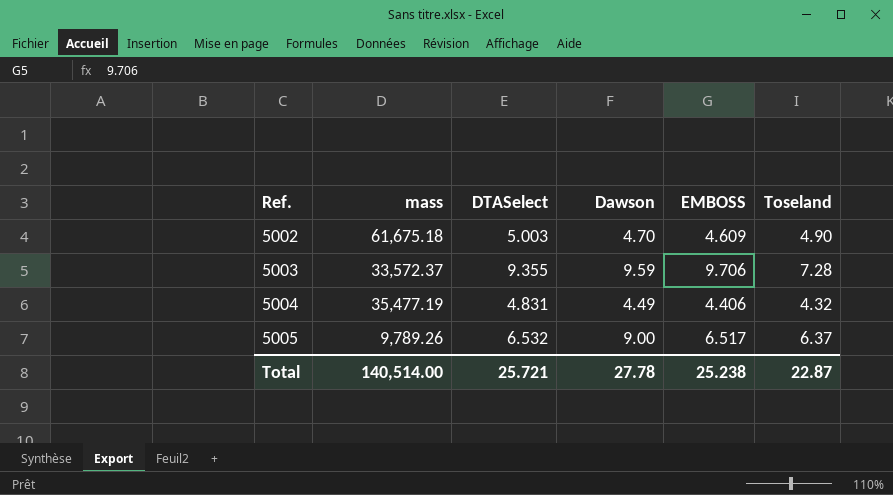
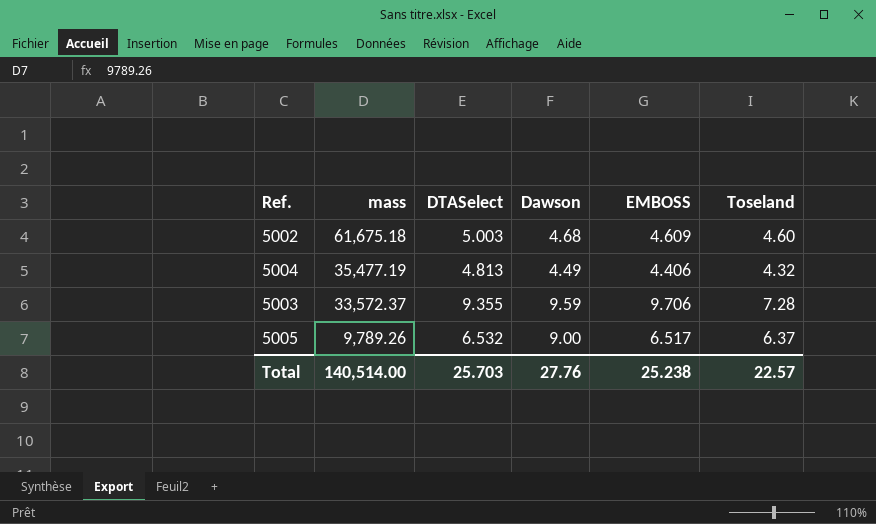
row order: Ref. ascending -> mass descending
5002 | Dawson: 4.70 -> 4.68
5002 | Toseland: 4.90 -> 4.60
5004 | DTASelect: 4.831 -> 4.813
Total | DTASelect: 25.721 -> 25.703
Total | Dawson: 27.78 -> 27.76
Total | Toseland: 22.87 -> 22.57

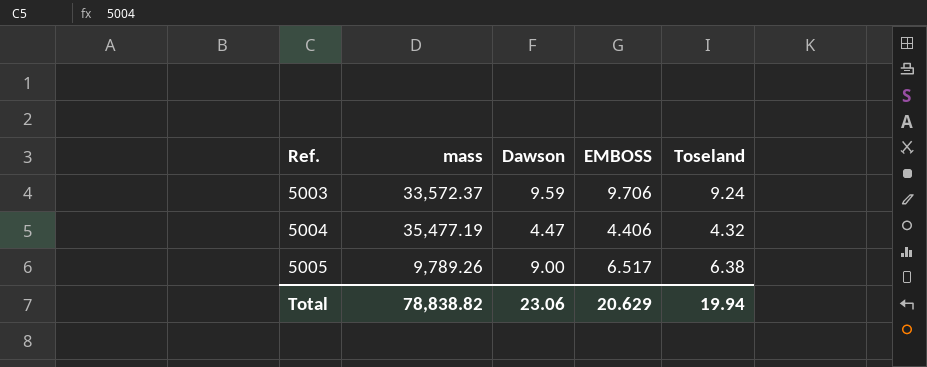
row order: mass descending -> Ref. ascending
column DTASelect | position: 3 -> none
row 5002: 61,675.18 | 5.003 | 4.68 | 4.609 | 4.60 -> none
5003 | Toseland: 7.28 -> 9.24
5004 | Dawson: 4.49 -> 4.47
5005 | Toseland: 6.37 -> 6.38
Total | mass: 140,514.00 -> 78,838.82
Total | Dawson: 27.76 -> 23.06
Total | EMBOSS: 25.238 -> 20.629
Total | Toseland: 22.57 -> 19.94

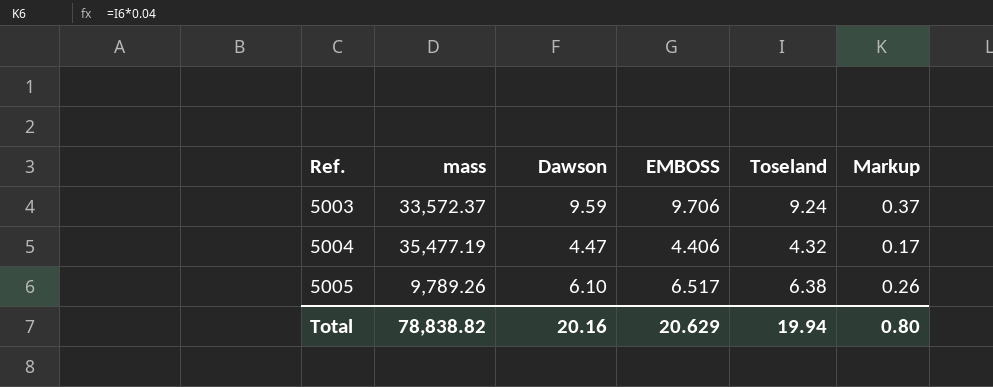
column Markup | formula: none -> [Toseland] * 0.04
5005 | Dawson: 9.00 -> 6.10
Total | Dawson: 23.06 -> 20.16

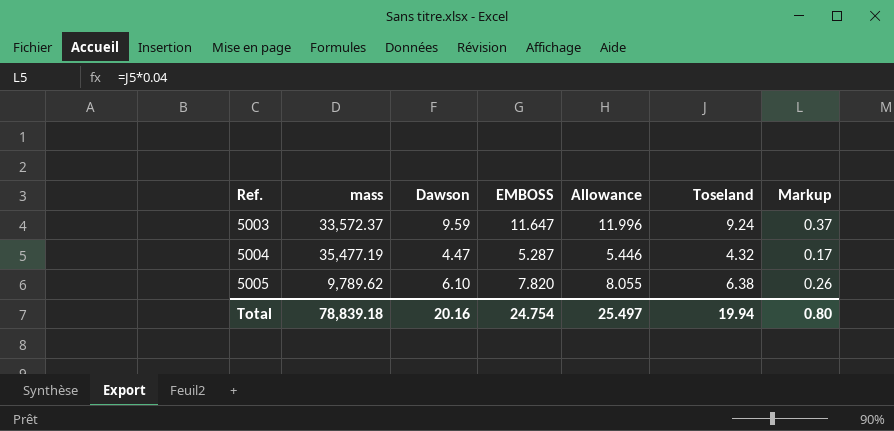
column Allowance | formula: none -> [EMBOSS] * 1.03
5003 | EMBOSS: 9.706 -> 11.647
5004 | EMBOSS: 4.406 -> 5.287
5005 | mass: 9,789.26 -> 9,789.62
5005 | EMBOSS: 6.517 -> 7.820
Total | mass: 78,838.82 -> 78,839.18
Total | EMBOSS: 20.629 -> 24.754

